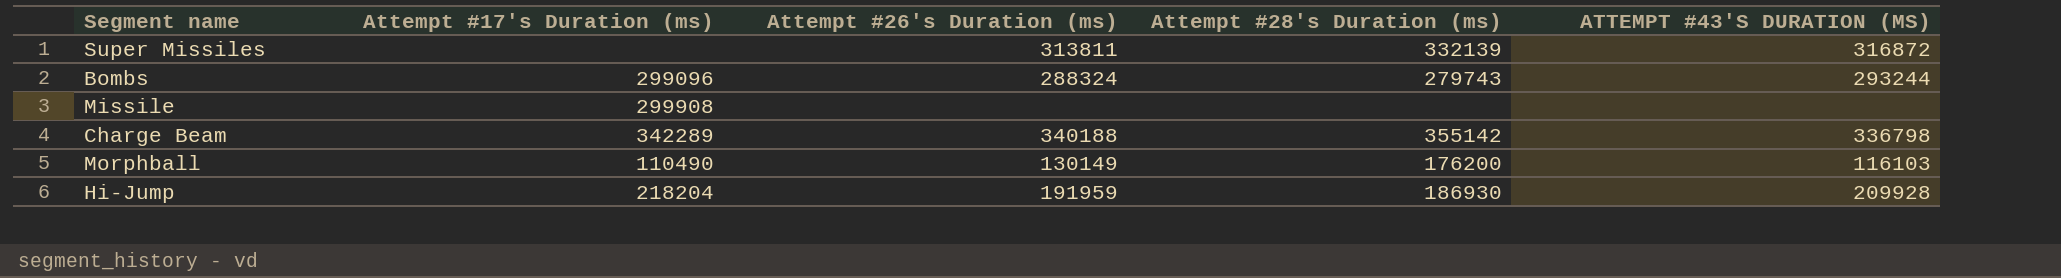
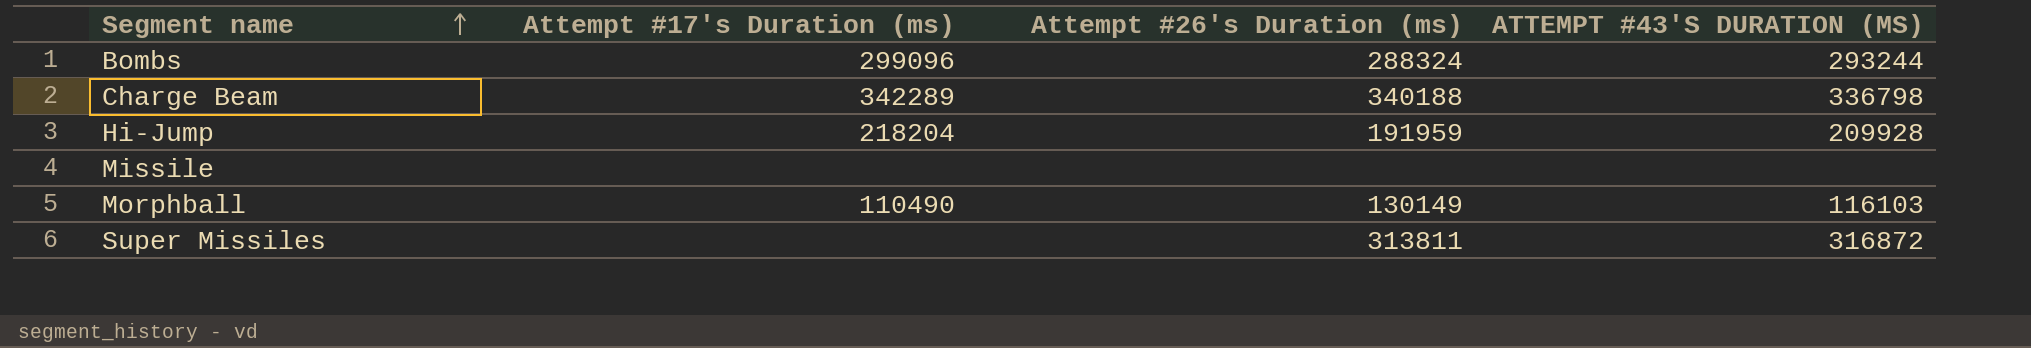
row order: none -> Segment name ascending
column Attempt #28's Duration (ms) | position: 4 -> none
Missile | Attempt #17's Duration (ms): 299908 -> none

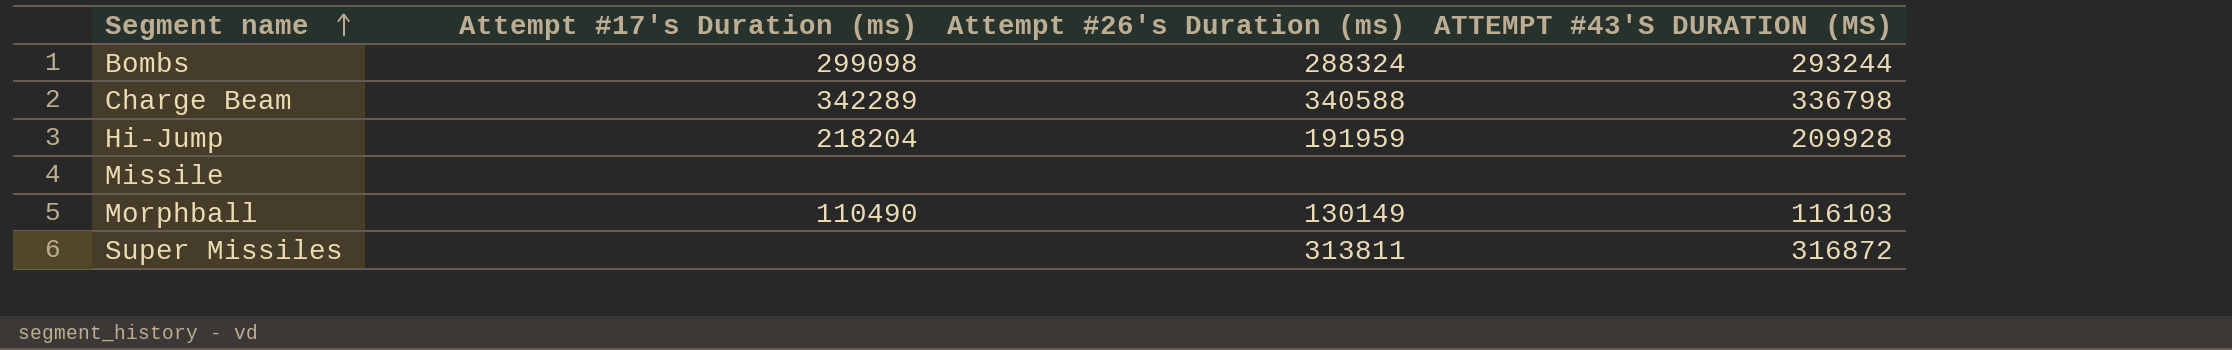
Bombs | Attempt #17's Duration (ms): 299096 -> 299098
Charge Beam | Attempt #26's Duration (ms): 340188 -> 340588

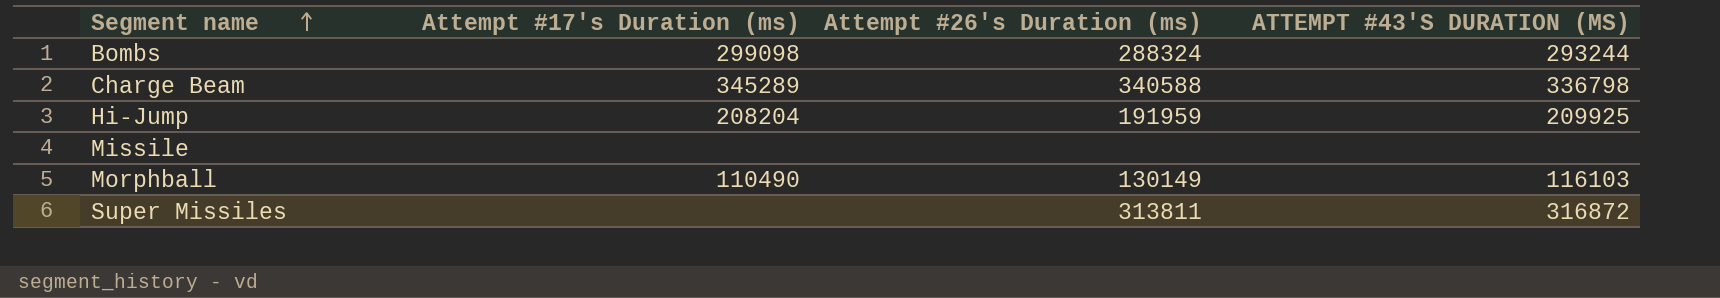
Charge Beam | Attempt #17's Duration (ms): 342289 -> 345289
Hi-Jump | Attempt #17's Duration (ms): 218204 -> 208204
Hi-Jump | ATTEMPT #43'S DURATION (MS): 209928 -> 209925

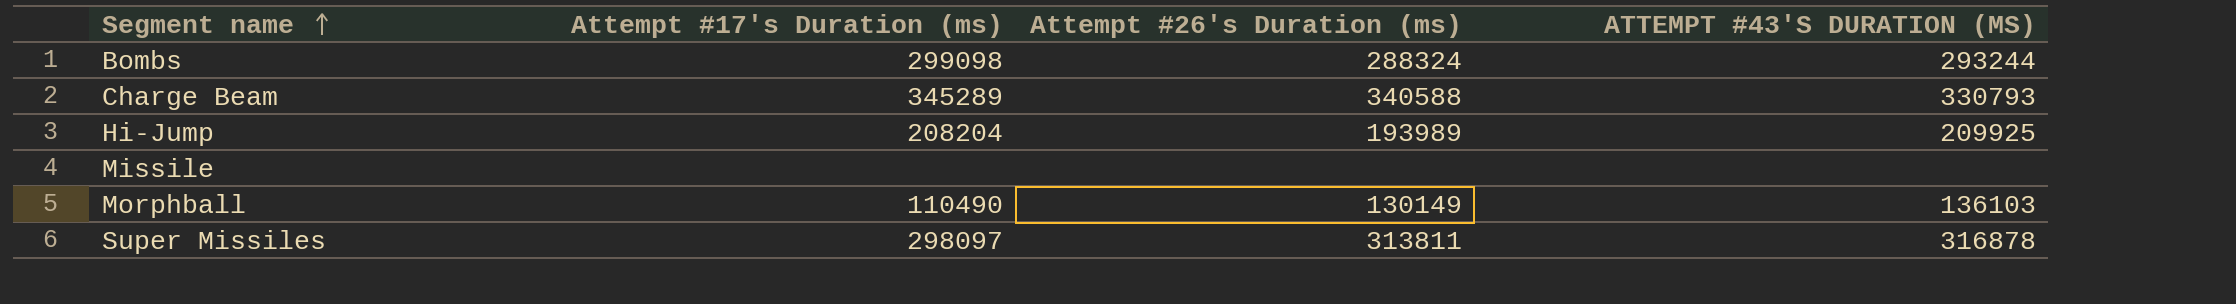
Charge Beam | ATTEMPT #43'S DURATION (MS): 336798 -> 330793
Hi-Jump | Attempt #26's Duration (ms): 191959 -> 193989
Morphball | ATTEMPT #43'S DURATION (MS): 116103 -> 136103
Super Missiles | Attempt #17's Duration (ms): none -> 298097
Super Missiles | ATTEMPT #43'S DURATION (MS): 316872 -> 316878

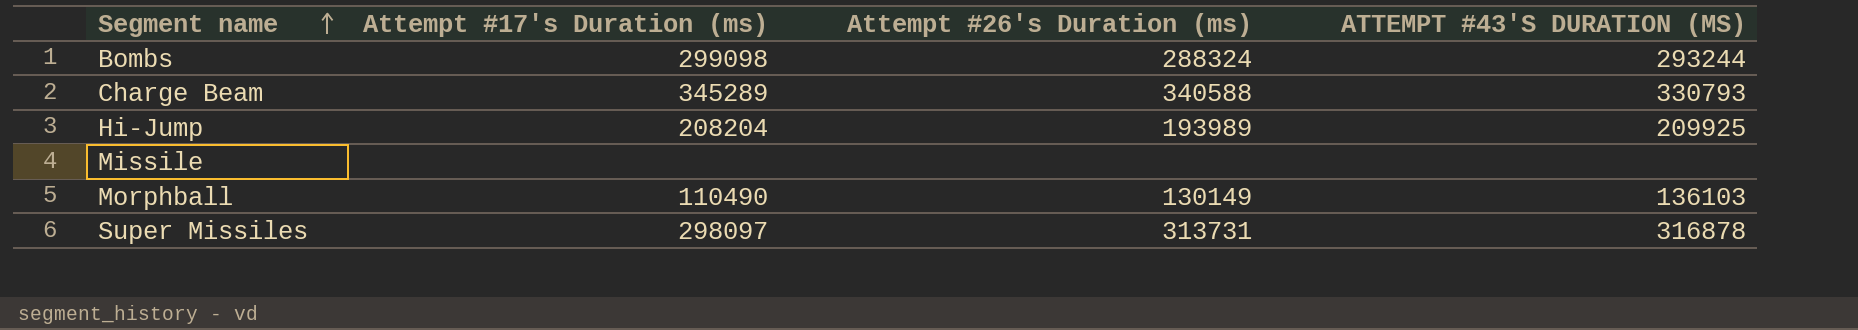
Super Missiles | Attempt #26's Duration (ms): 313811 -> 313731

